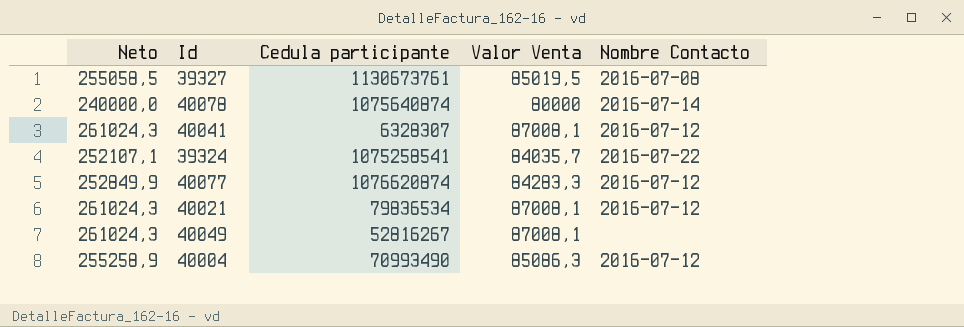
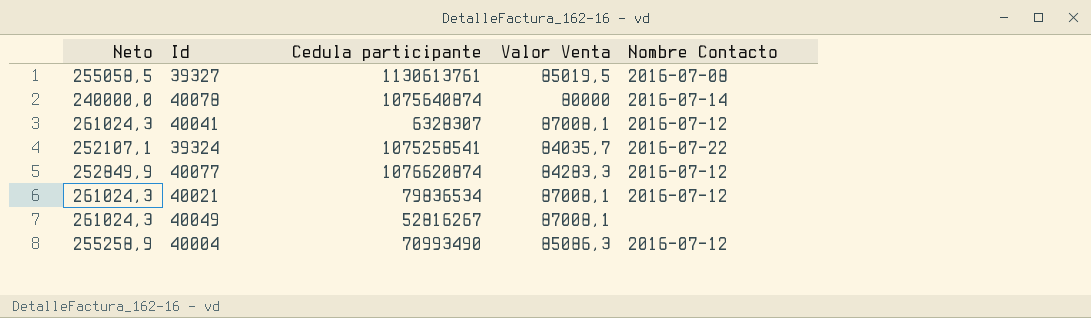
39327 | Cedula participante: 1130673761 -> 1130613761

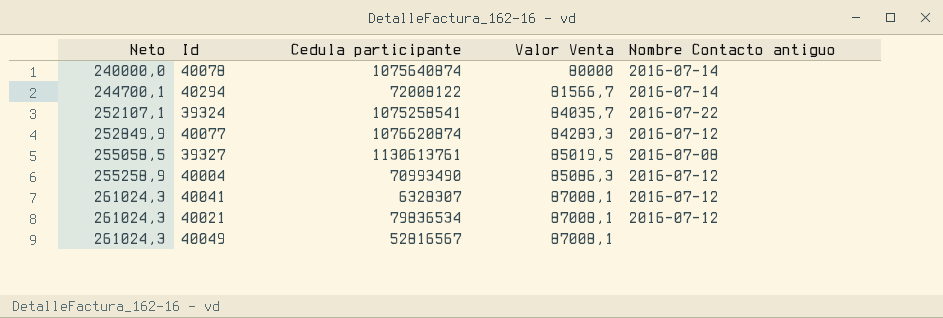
row order: none -> Neto ascending
column name: Nombre Contacto -> Nombre Contacto antiguo
row 40294: none -> 244700,1 | 72008122 | 81566,7 | 2016-07-14
40049 | Cedula participante: 52816267 -> 52816567

